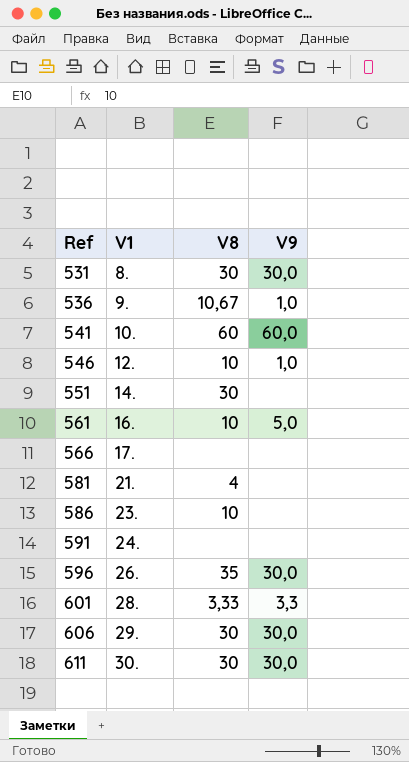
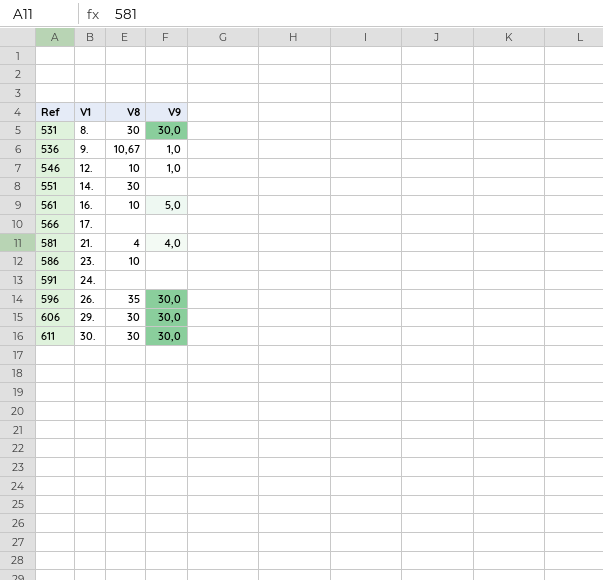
row 541: 10. | 60 | 60,0 -> none
row 601: 28. | 3,33 | 3,3 -> none
581 | V9: none -> 4,0

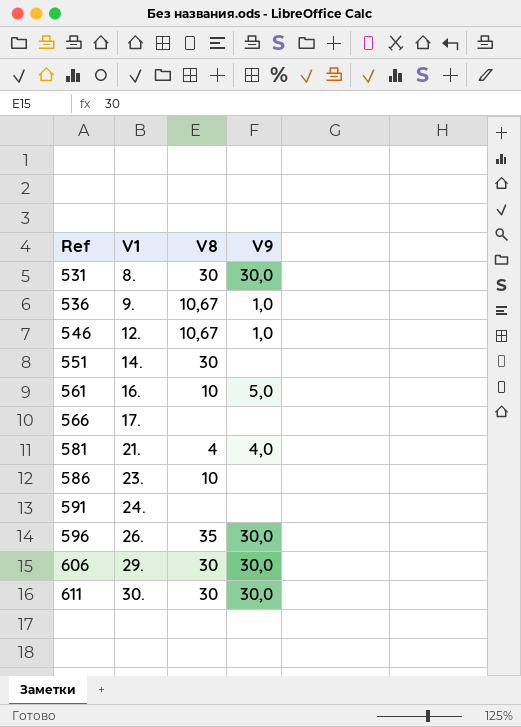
546 | V8: 10 -> 10,67

